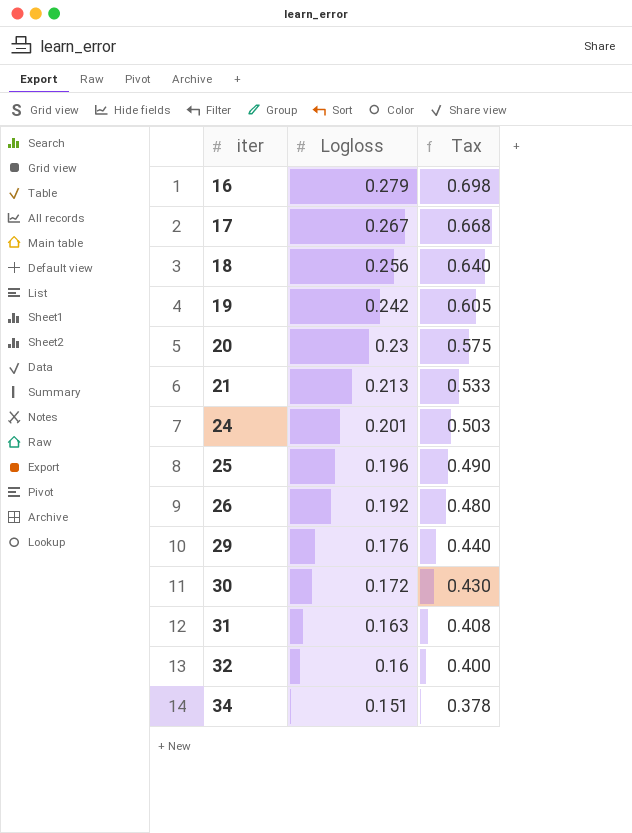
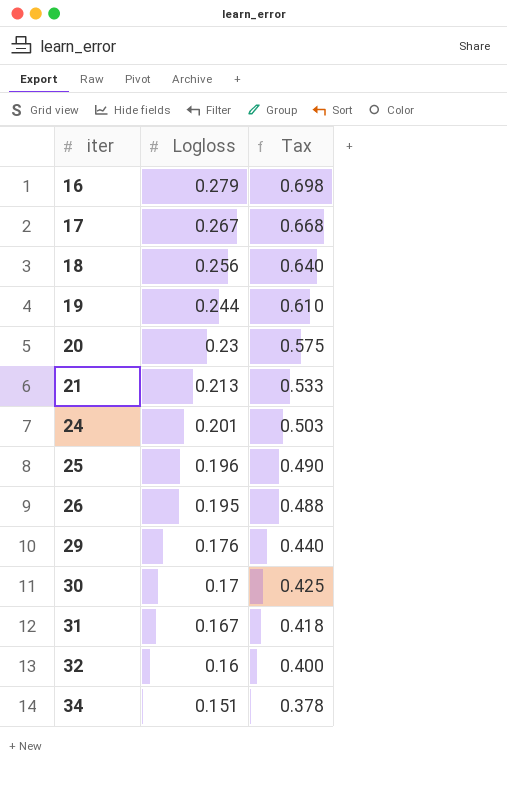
19 | Logloss: 0.242 -> 0.244
19 | Tax: 0.605 -> 0.610
26 | Logloss: 0.192 -> 0.195
26 | Tax: 0.480 -> 0.488
30 | Logloss: 0.172 -> 0.17
30 | Tax: 0.430 -> 0.425
31 | Logloss: 0.163 -> 0.167
31 | Tax: 0.408 -> 0.418

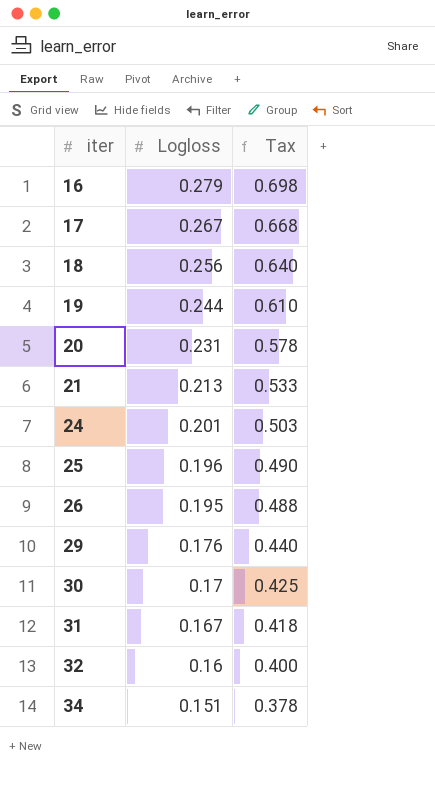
20 | Logloss: 0.23 -> 0.231
20 | Tax: 0.575 -> 0.578

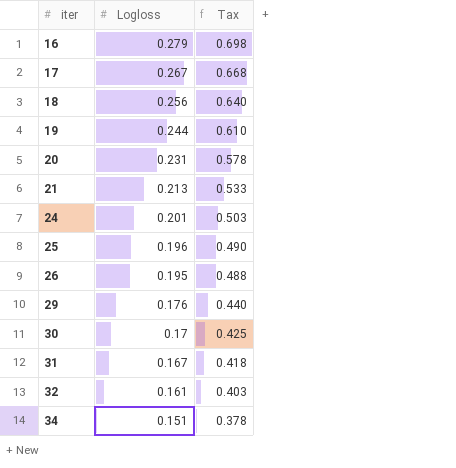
32 | Logloss: 0.16 -> 0.161
32 | Tax: 0.400 -> 0.403

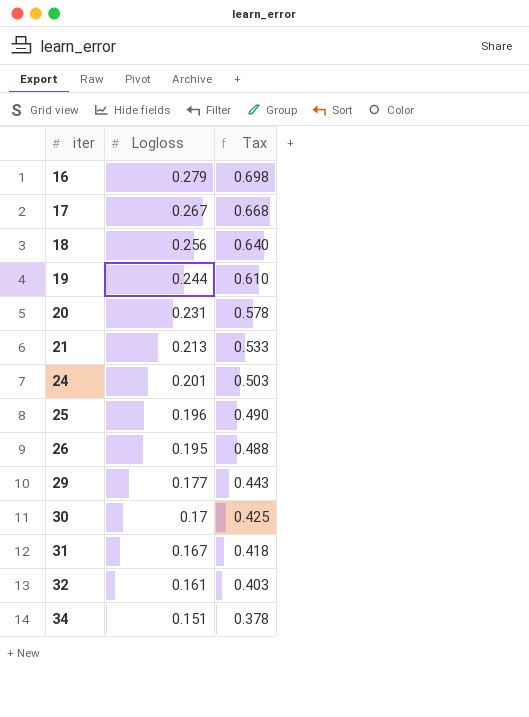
29 | Logloss: 0.176 -> 0.177
29 | Tax: 0.440 -> 0.443

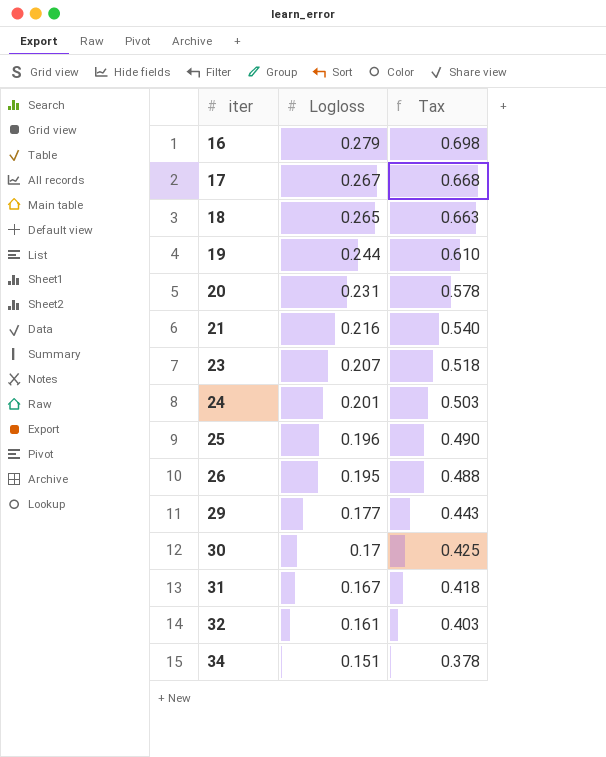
18 | Logloss: 0.256 -> 0.265
18 | Tax: 0.640 -> 0.663
21 | Logloss: 0.213 -> 0.216
21 | Tax: 0.533 -> 0.540
row 23: none -> 0.207 | 0.518

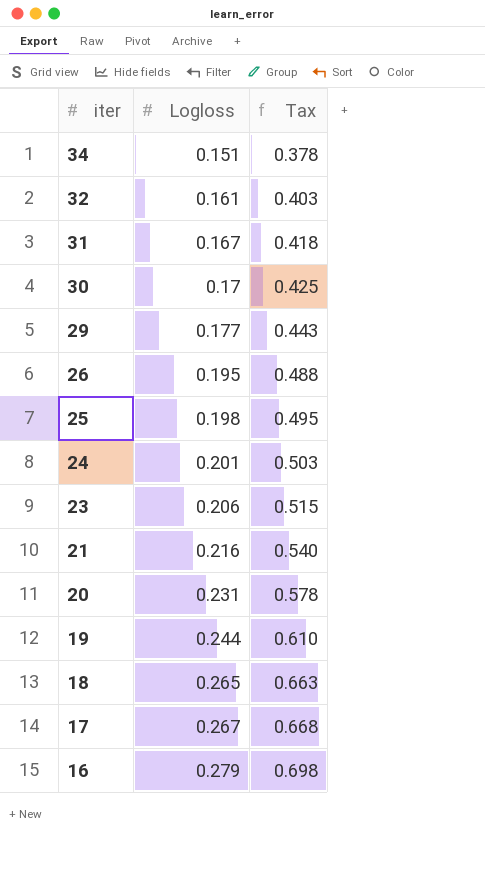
row order: iter ascending -> iter descending
25 | Logloss: 0.196 -> 0.198
25 | Tax: 0.490 -> 0.495
23 | Logloss: 0.207 -> 0.206
23 | Tax: 0.518 -> 0.515

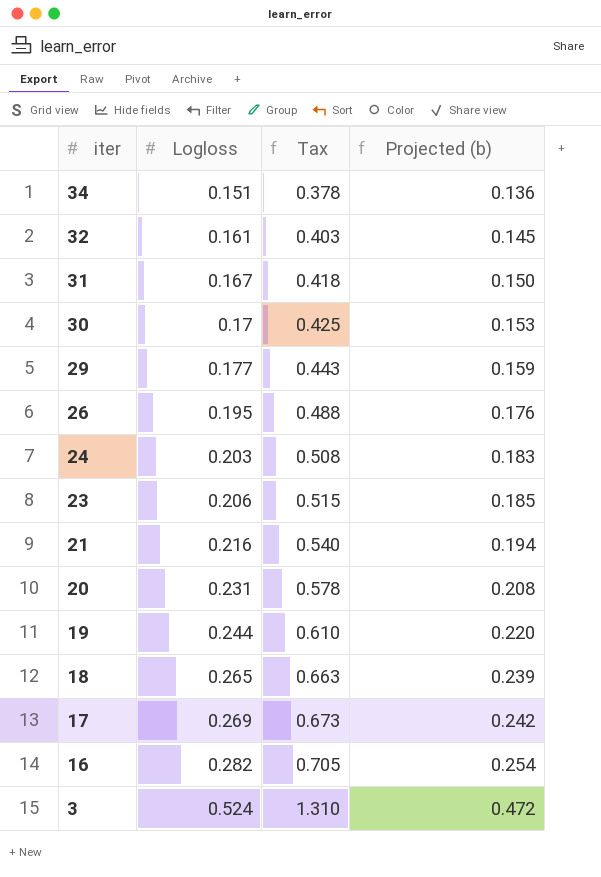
column Projected (b) | formula: none -> [Logloss] * 0.9
row 25: 0.198 | 0.495 -> none
24 | Logloss: 0.201 -> 0.203
24 | Tax: 0.503 -> 0.508
17 | Logloss: 0.267 -> 0.269
17 | Tax: 0.668 -> 0.673
16 | Logloss: 0.279 -> 0.282
16 | Tax: 0.698 -> 0.705
row 3: none -> 0.524 | 1.310 | 0.472

